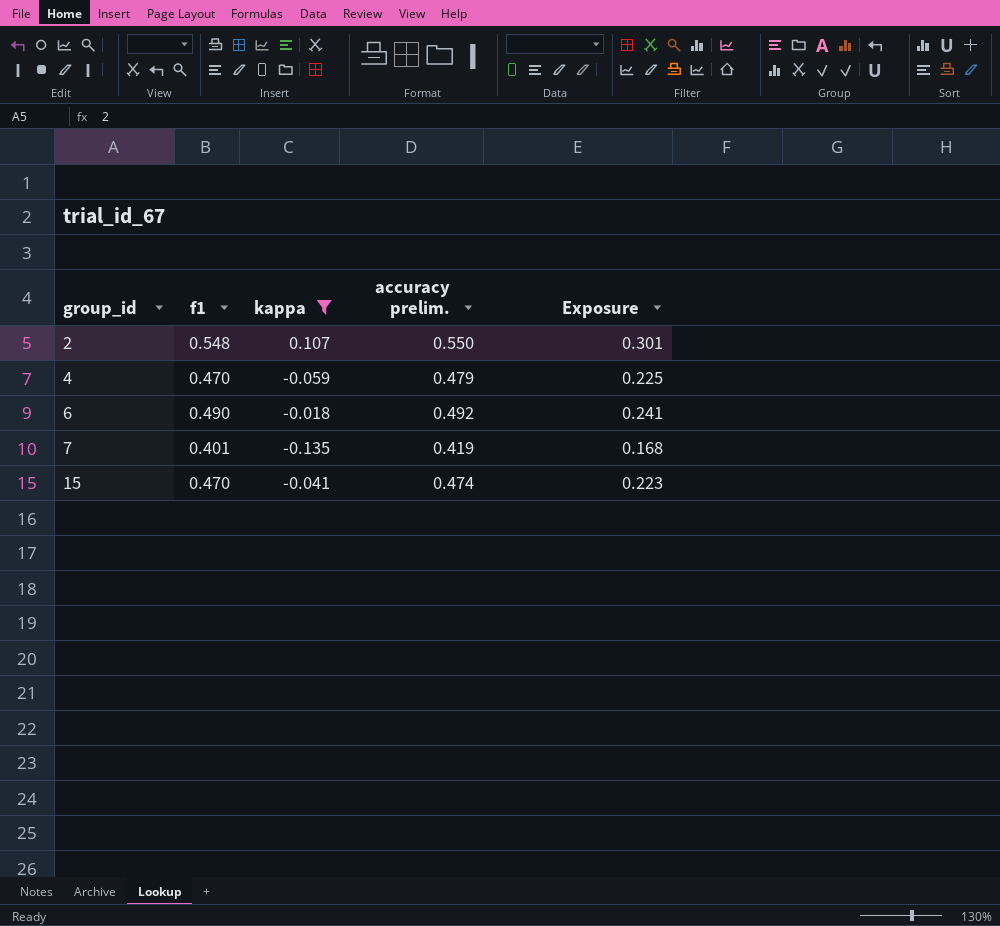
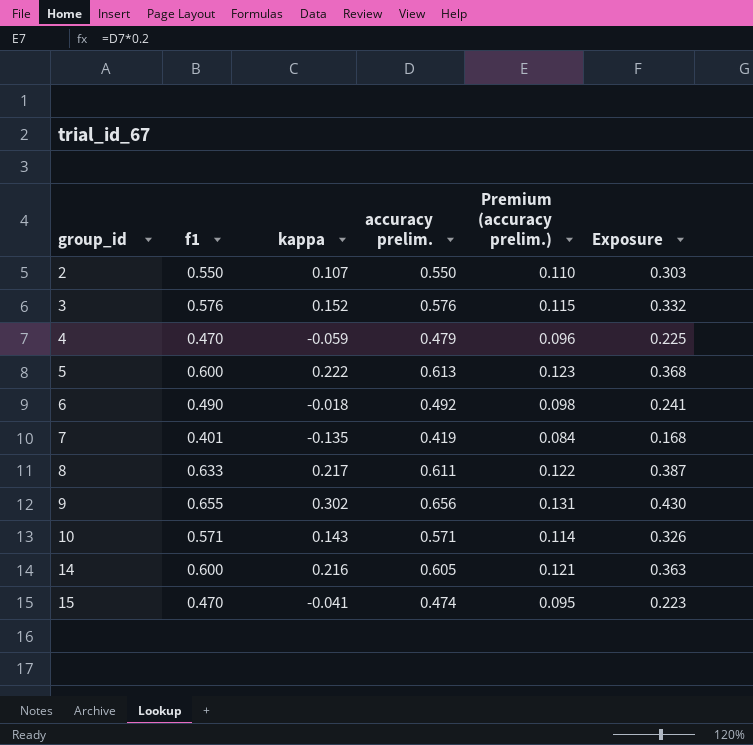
filter: kappa <= 0.107 -> none
column Premium (accuracy prelim.) | formula: none -> [accuracy prelim.] * 0.2
2 | f1: 0.548 -> 0.550
2 | Exposure: 0.301 -> 0.303

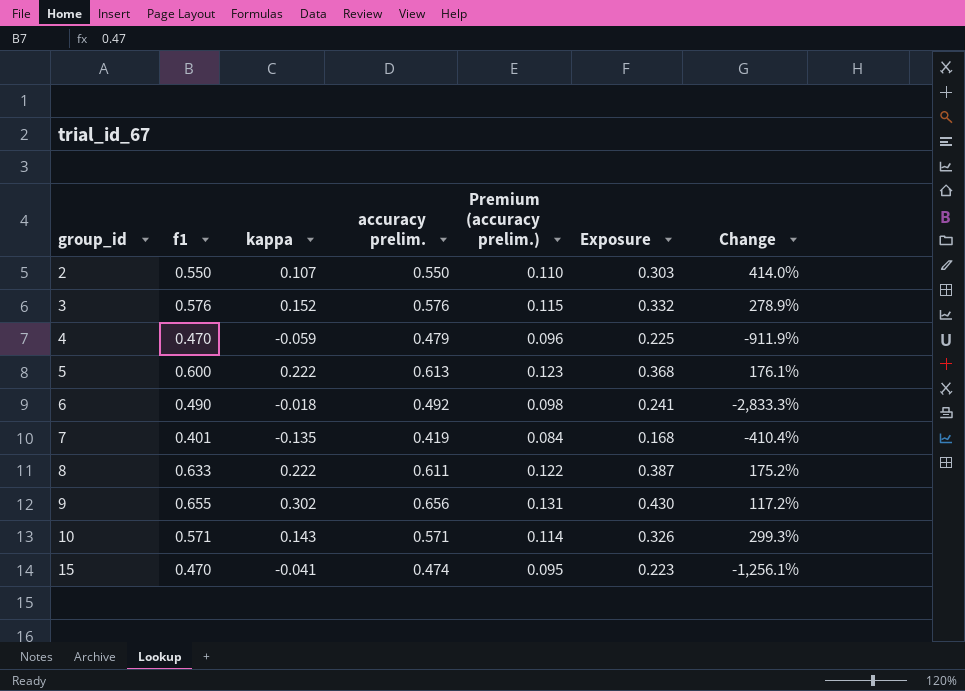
column Change | formula: none -> ([accuracy prelim.] - [kappa]) / [kappa]
row 14: 0.600 | 0.216 | 0.605 | 0.121 | 0.363 -> none
8 | kappa: 0.217 -> 0.222

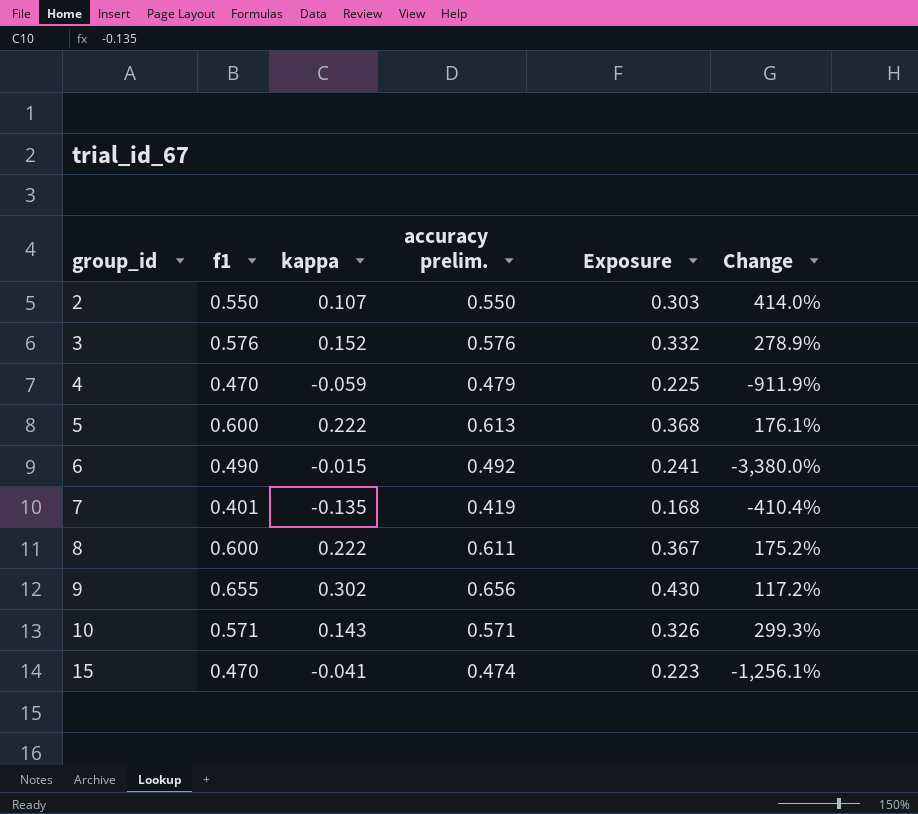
column Premium (accuracy prelim.) | formula: [accuracy prelim.] * 0.2 -> none
6 | kappa: -0.018 -> -0.015
6 | Change: -2,833.3% -> -3,380.0%
8 | f1: 0.633 -> 0.600
8 | Exposure: 0.387 -> 0.367

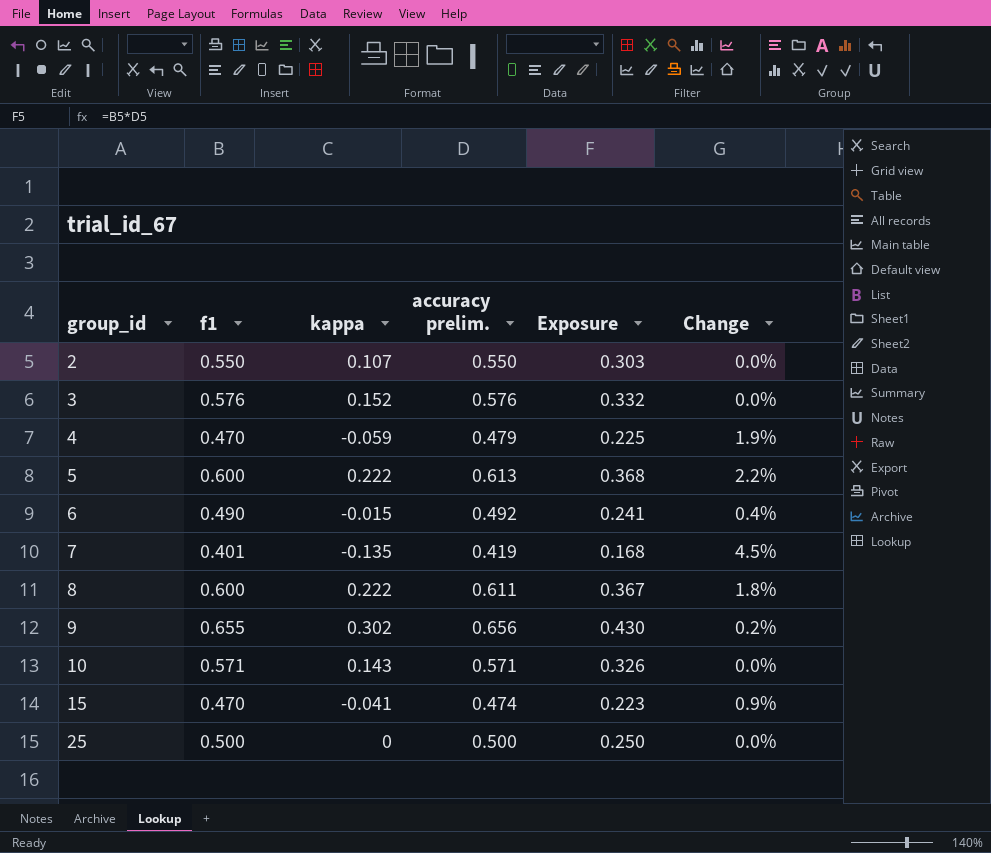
column Change | formula: ([accuracy prelim.] - [kappa]) / [kappa] -> ([accuracy prelim.] - [f1]) / [f1]
row 25: none -> 0.500 | 0 | 0.500 | 0.250 | 0.0%

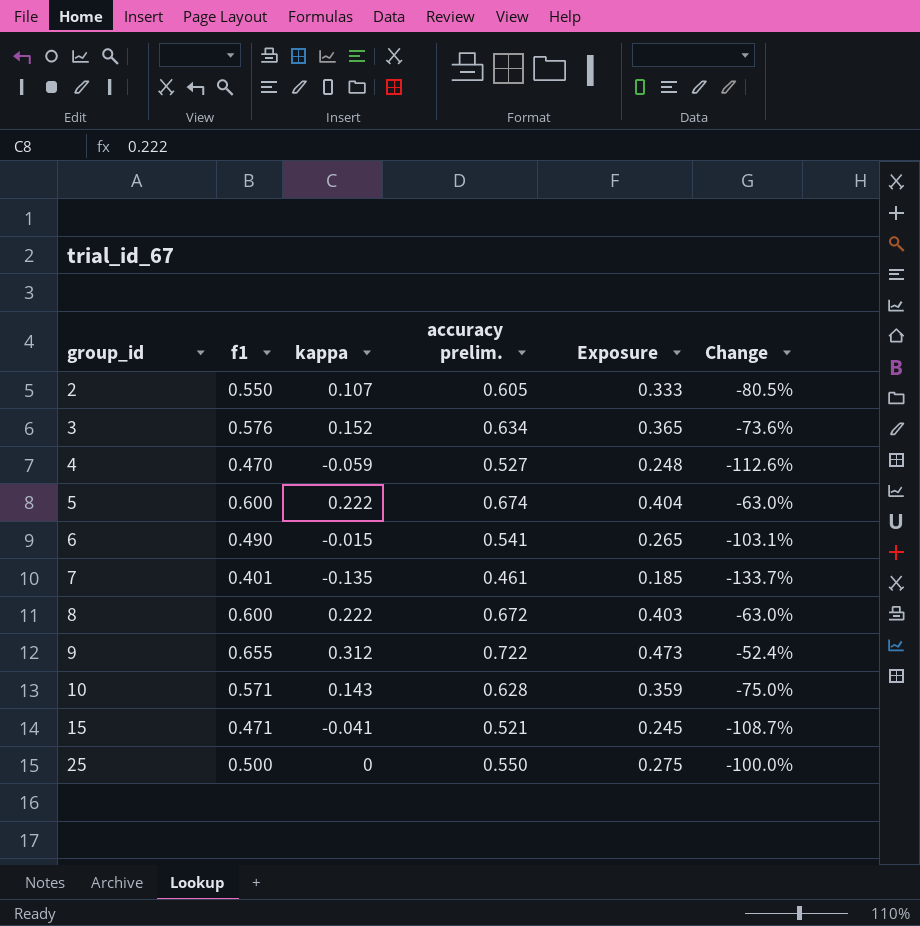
column Change | formula: ([accuracy prelim.] - [f1]) / [f1] -> ([kappa] - [f1]) / [f1]
2 | accuracy prelim.: 0.550 -> 0.605
2 | Exposure: 0.303 -> 0.333
3 | accuracy prelim.: 0.576 -> 0.634
3 | Exposure: 0.332 -> 0.365
4 | accuracy prelim.: 0.479 -> 0.527
4 | Exposure: 0.225 -> 0.248
5 | accuracy prelim.: 0.613 -> 0.674
5 | Exposure: 0.368 -> 0.404
6 | accuracy prelim.: 0.492 -> 0.541
6 | Exposure: 0.241 -> 0.265
7 | accuracy prelim.: 0.419 -> 0.461
7 | Exposure: 0.168 -> 0.185
8 | accuracy prelim.: 0.611 -> 0.672
8 | Exposure: 0.367 -> 0.403
9 | kappa: 0.302 -> 0.312
9 | accuracy prelim.: 0.656 -> 0.722
9 | Exposure: 0.430 -> 0.473
10 | accuracy prelim.: 0.571 -> 0.628
10 | Exposure: 0.326 -> 0.359
15 | f1: 0.470 -> 0.471
15 | accuracy prelim.: 0.474 -> 0.521
15 | Exposure: 0.223 -> 0.245
25 | accuracy prelim.: 0.500 -> 0.550
25 | Exposure: 0.250 -> 0.275

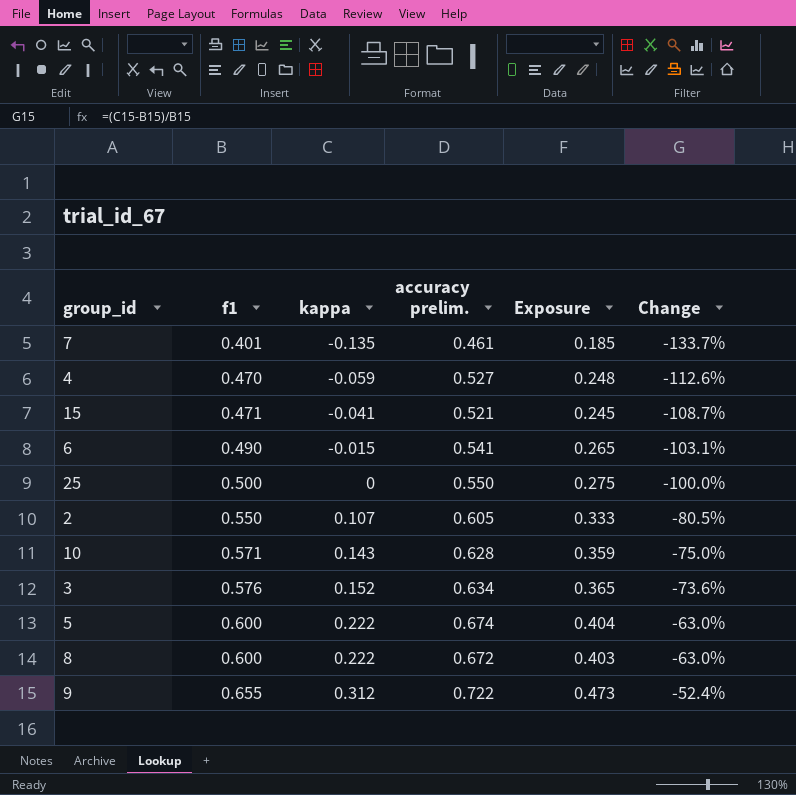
row order: group_id ascending -> f1 ascending

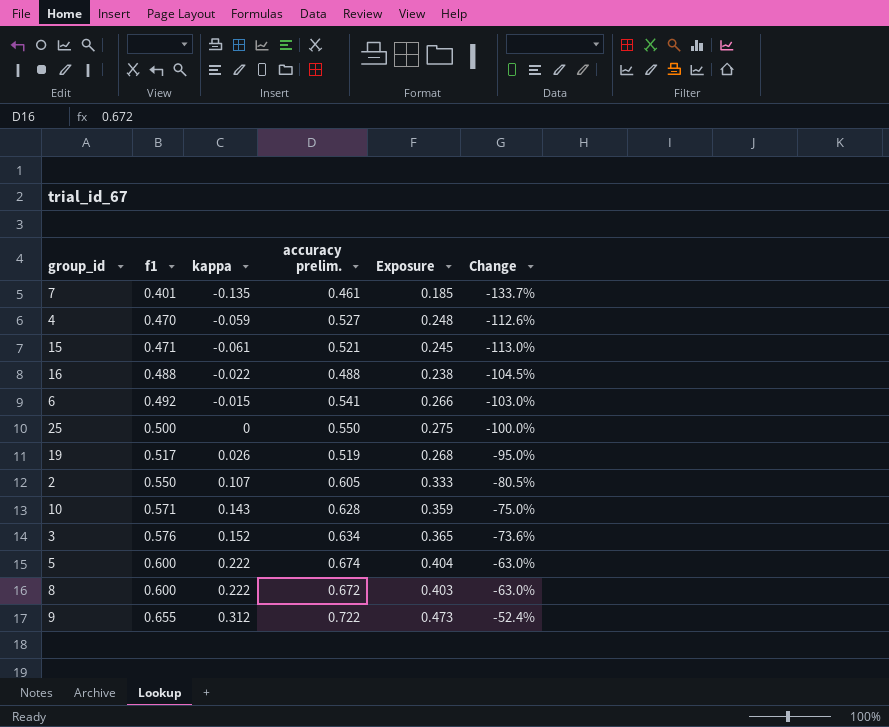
15 | kappa: -0.041 -> -0.061
15 | Change: -108.7% -> -113.0%
row 16: none -> 0.488 | -0.022 | 0.488 | 0.238 | -104.5%
6 | f1: 0.490 -> 0.492
6 | Exposure: 0.265 -> 0.266
6 | Change: -103.1% -> -103.0%
row 19: none -> 0.517 | 0.026 | 0.519 | 0.268 | -95.0%

